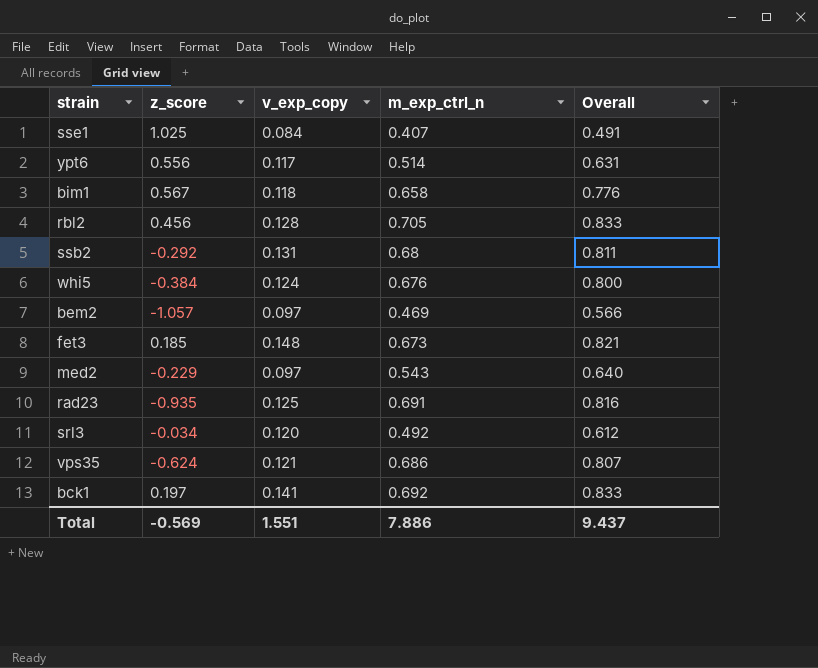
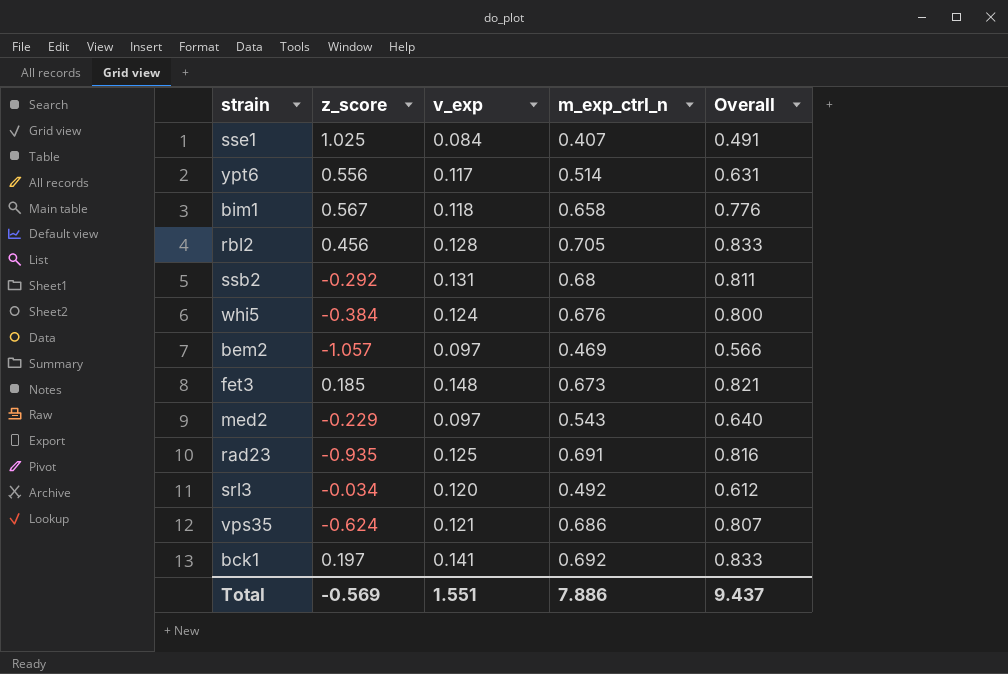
column name: v_exp_copy -> v_exp

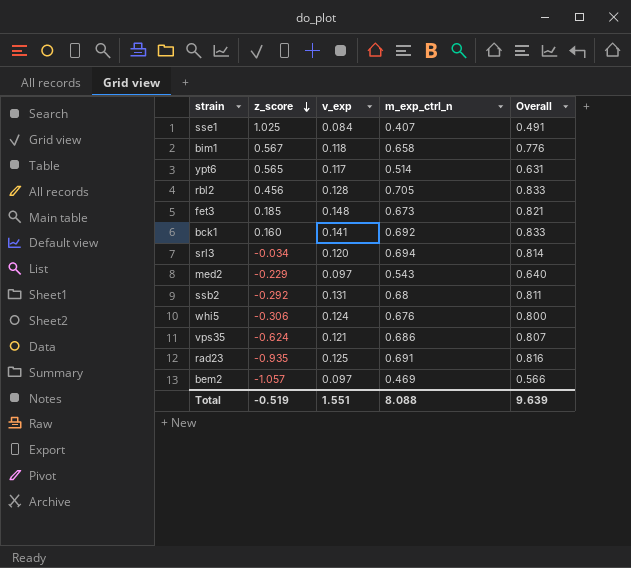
row order: none -> z_score descending
ypt6 | z_score: 0.556 -> 0.565
bck1 | z_score: 0.197 -> 0.160
srl3 | m_exp_ctrl_n: 0.492 -> 0.694
srl3 | Overall: 0.612 -> 0.814
whi5 | z_score: -0.384 -> -0.306
Total | z_score: -0.569 -> -0.519
Total | m_exp_ctrl_n: 7.886 -> 8.088
Total | Overall: 9.437 -> 9.639

